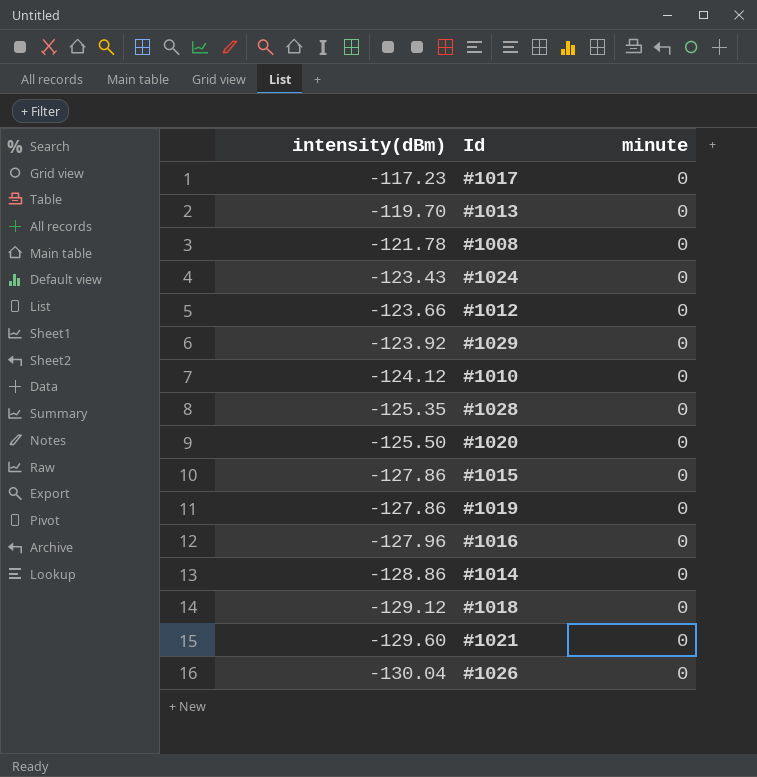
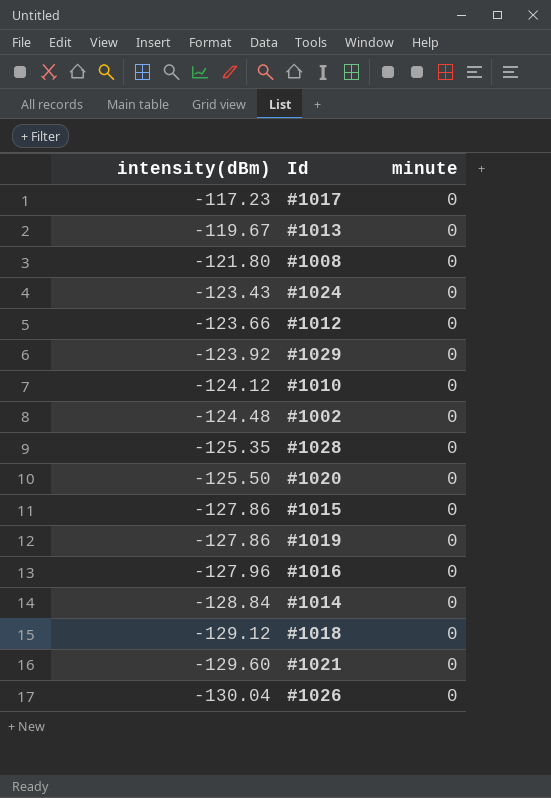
#1013 | intensity(dBm): -119.70 -> -119.67
#1008 | intensity(dBm): -121.78 -> -121.80
row #1002: none -> -124.48 | 0
#1014 | intensity(dBm): -128.86 -> -128.84

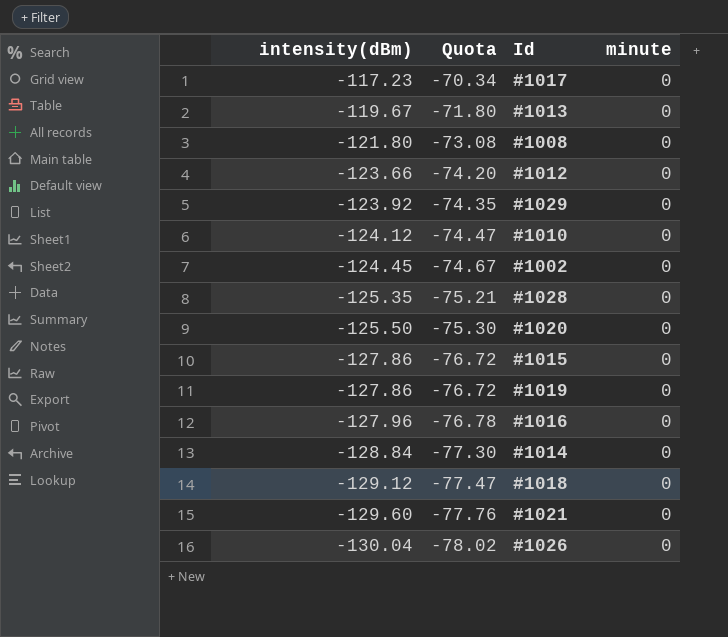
column Quota | formula: none -> [intensity(dBm)] * 0.6
row #1024: -123.43 | 0 -> none
#1002 | intensity(dBm): -124.48 -> -124.45

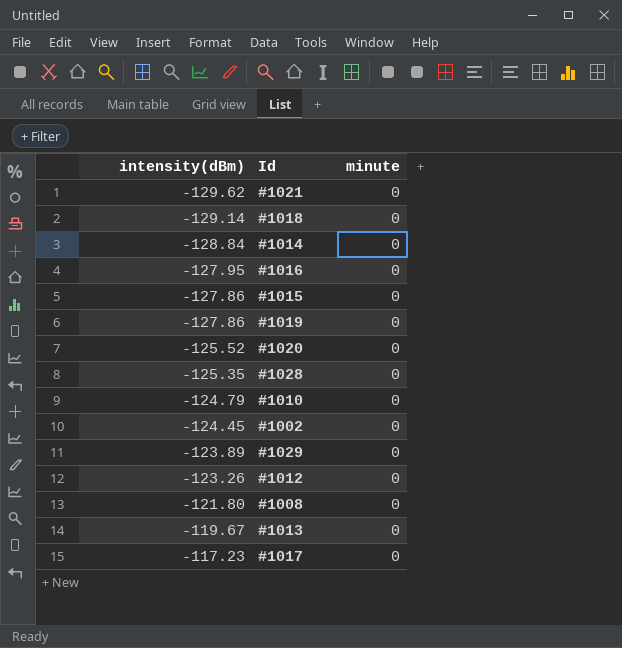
row order: intensity(dBm) descending -> intensity(dBm) ascending
column Quota | formula: [intensity(dBm)] * 0.6 -> none
row #1026: -130.04 | -78.02 | 0 -> none
#1021 | intensity(dBm): -129.60 -> -129.62
#1018 | intensity(dBm): -129.12 -> -129.14
#1016 | intensity(dBm): -127.96 -> -127.95
#1020 | intensity(dBm): -125.50 -> -125.52
#1010 | intensity(dBm): -124.12 -> -124.79
#1029 | intensity(dBm): -123.92 -> -123.89
#1012 | intensity(dBm): -123.66 -> -123.26

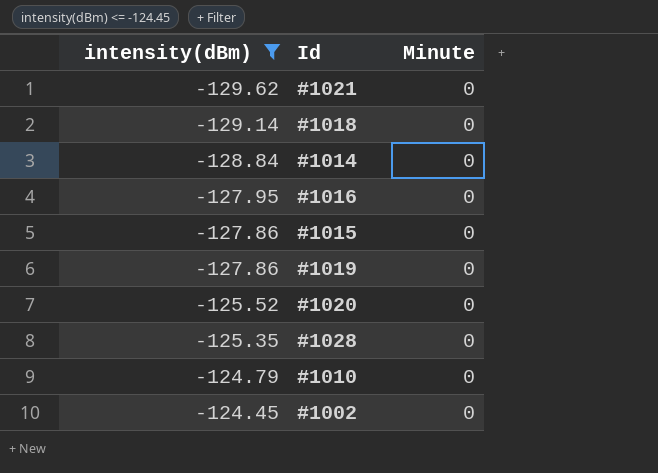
filter: none -> intensity(dBm) <= -124.45
column name: minute -> Minute

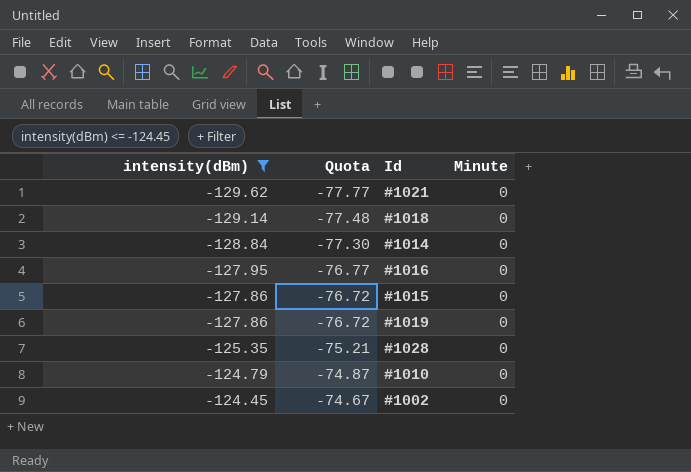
column Quota | formula: none -> [intensity(dBm)] * 0.6
row #1020: -125.52 | 0 -> none

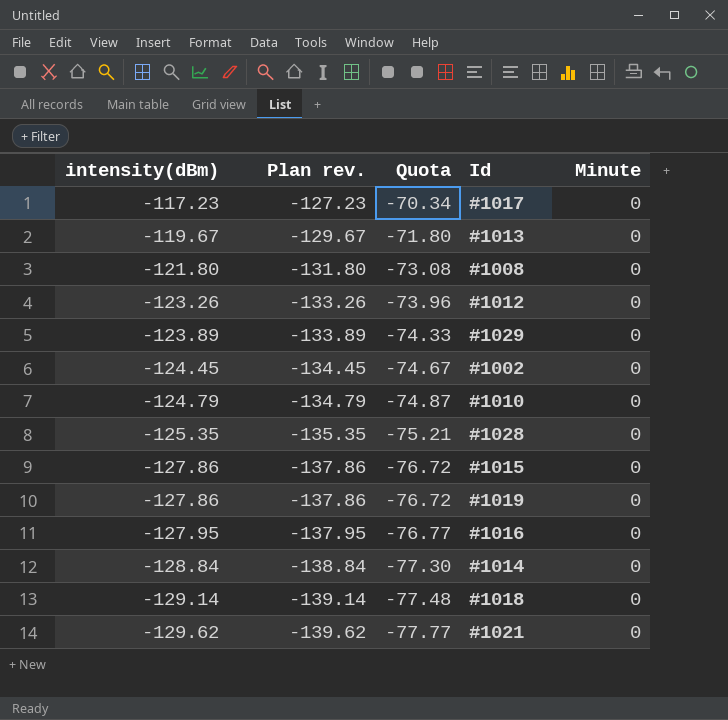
filter: intensity(dBm) <= -124.45 -> none
row order: intensity(dBm) ascending -> intensity(dBm) descending
column Plan rev. | formula: none -> [intensity(dBm)] - 10

